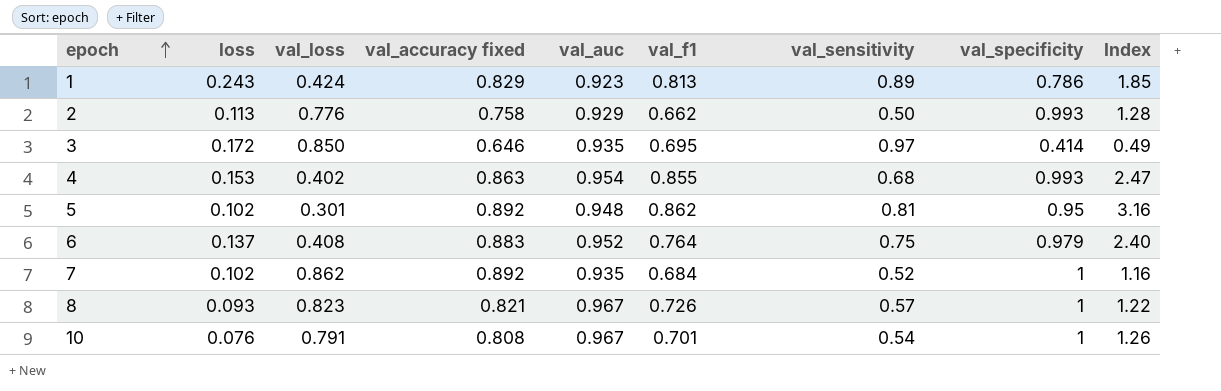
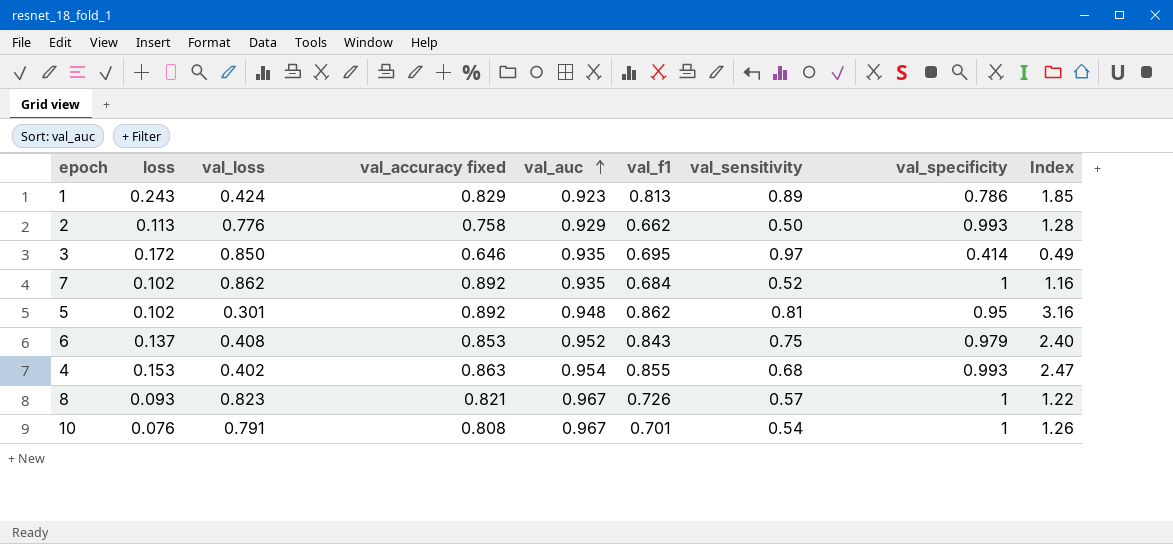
row order: epoch ascending -> val_auc ascending
6 | val_accuracy fixed: 0.883 -> 0.853
6 | val_f1: 0.764 -> 0.843

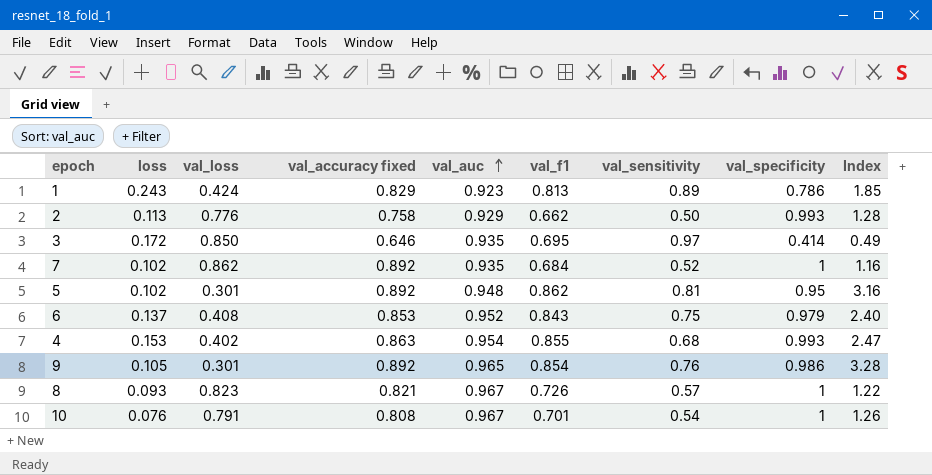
row 9: none -> 0.105 | 0.301 | 0.892 | 0.965 | 0.854 | 0.76 | 0.986 | 3.28

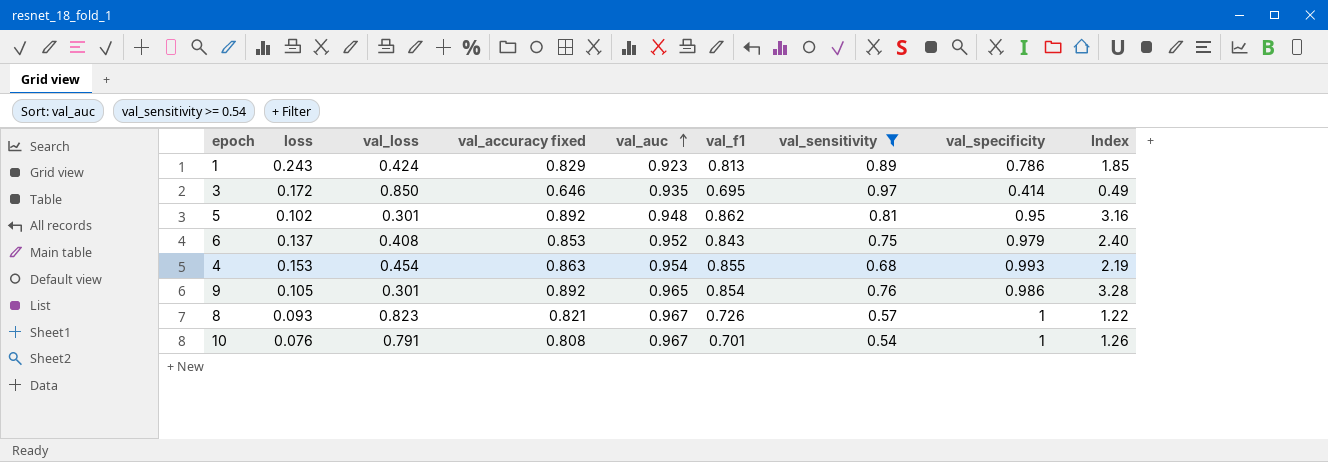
filter: none -> val_sensitivity >= 0.54
4 | val_loss: 0.402 -> 0.454
4 | Index: 2.47 -> 2.19

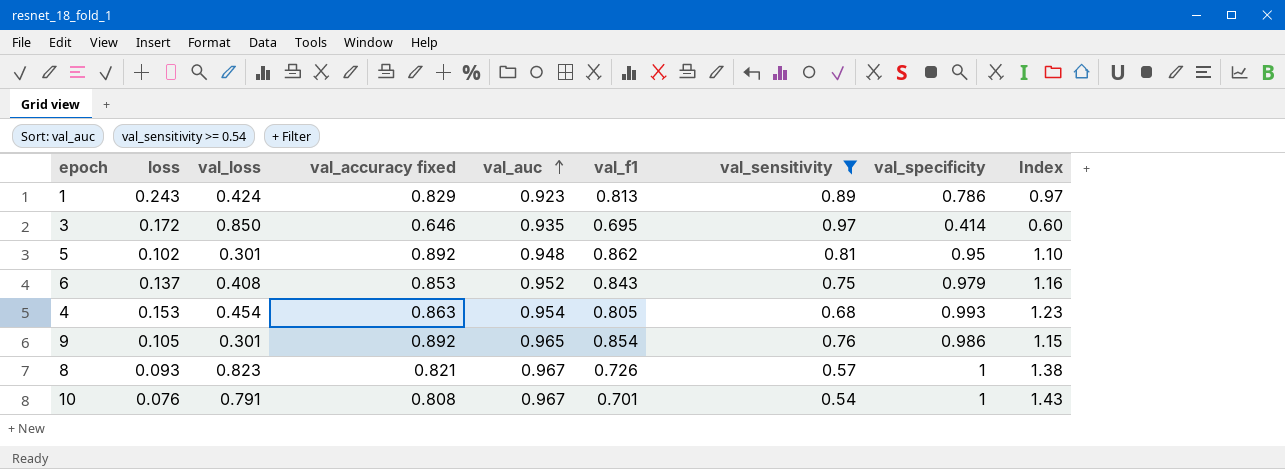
column Index | formula: [val_specificity] / [val_loss] -> [val_specificity] / [val_f1]
4 | val_f1: 0.855 -> 0.805

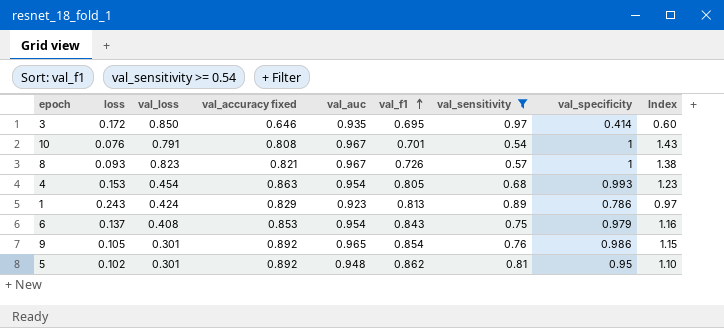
row order: val_auc ascending -> val_f1 ascending
6 | val_auc: 0.952 -> 0.954

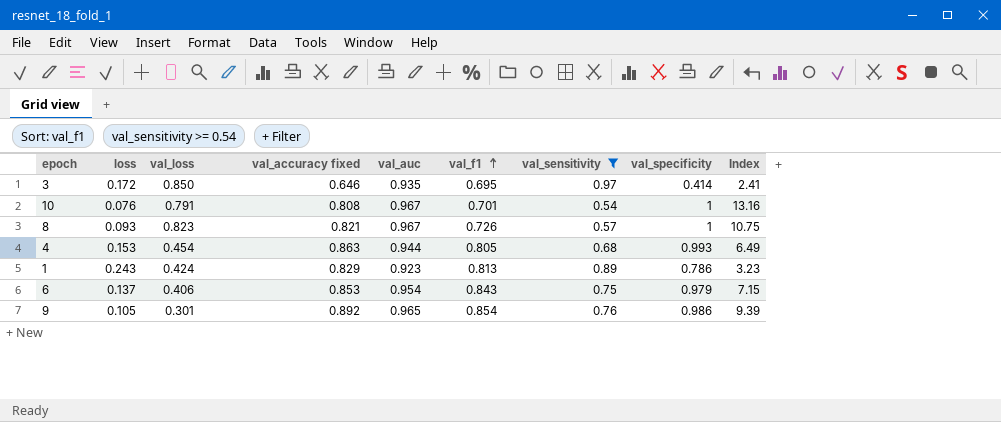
column Index | formula: [val_specificity] / [val_f1] -> [val_specificity] / [loss]
row 5: 0.102 | 0.301 | 0.892 | 0.948 | 0.862 | 0.81 | 0.95 | 1.10 -> none
4 | val_auc: 0.954 -> 0.944
6 | val_loss: 0.408 -> 0.406

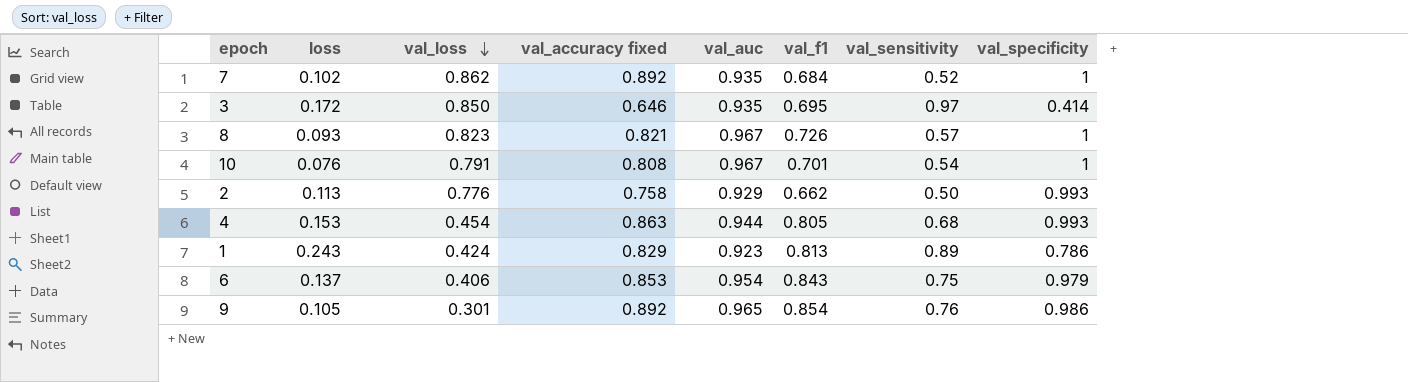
filter: val_sensitivity >= 0.54 -> none
row order: val_f1 ascending -> val_loss descending
column Index | formula: [val_specificity] / [loss] -> none

